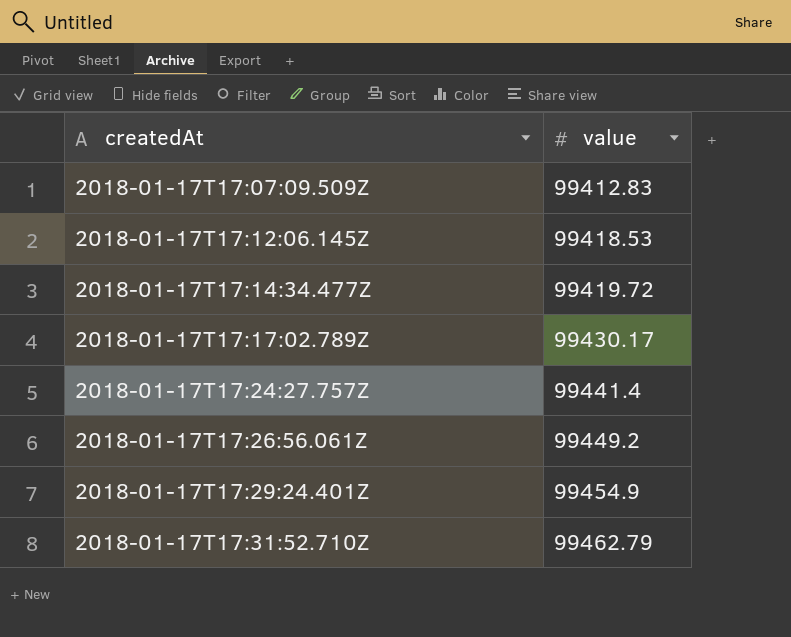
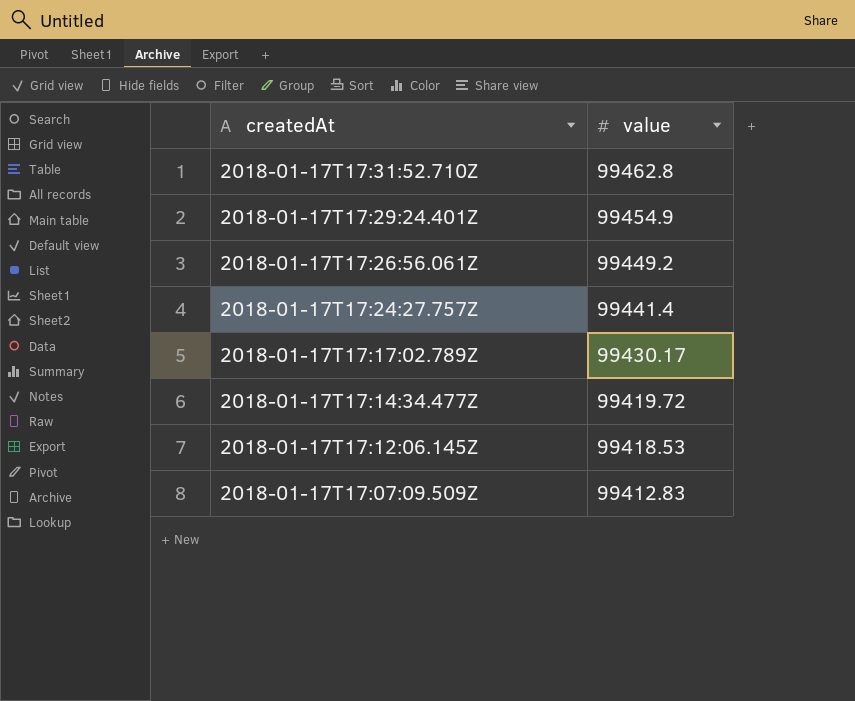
row order: createdAt ascending -> createdAt descending
2018-01-17T17:31:52.710Z | value: 99462.79 -> 99462.8

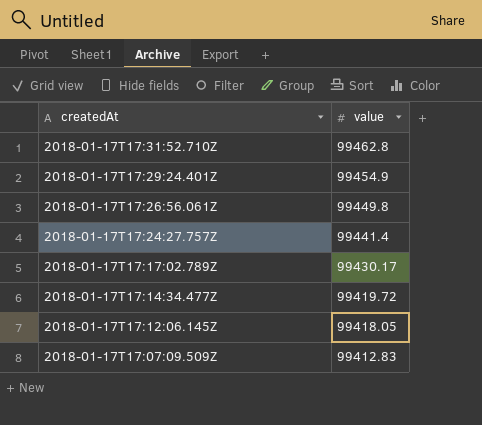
2018-01-17T17:26:56.061Z | value: 99449.2 -> 99449.8
2018-01-17T17:12:06.145Z | value: 99418.53 -> 99418.05

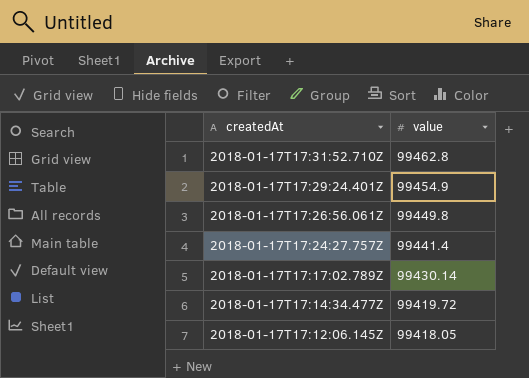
row 2018-01-17T17:07:09.509Z: 99412.83 -> none
2018-01-17T17:17:02.789Z | value: 99430.17 -> 99430.14

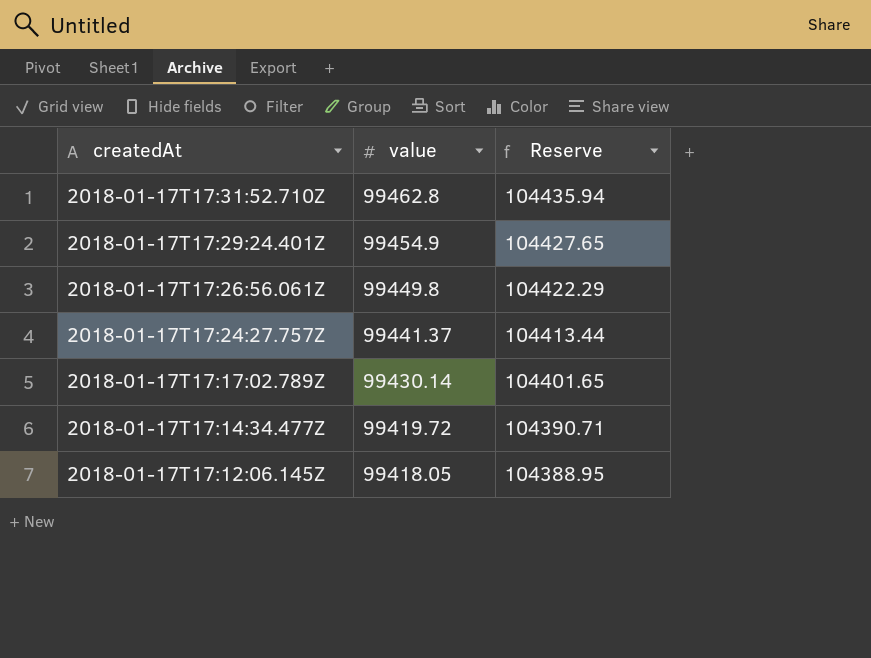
column Reserve | formula: none -> [value] * 1.05
2018-01-17T17:24:27.757Z | value: 99441.4 -> 99441.37

